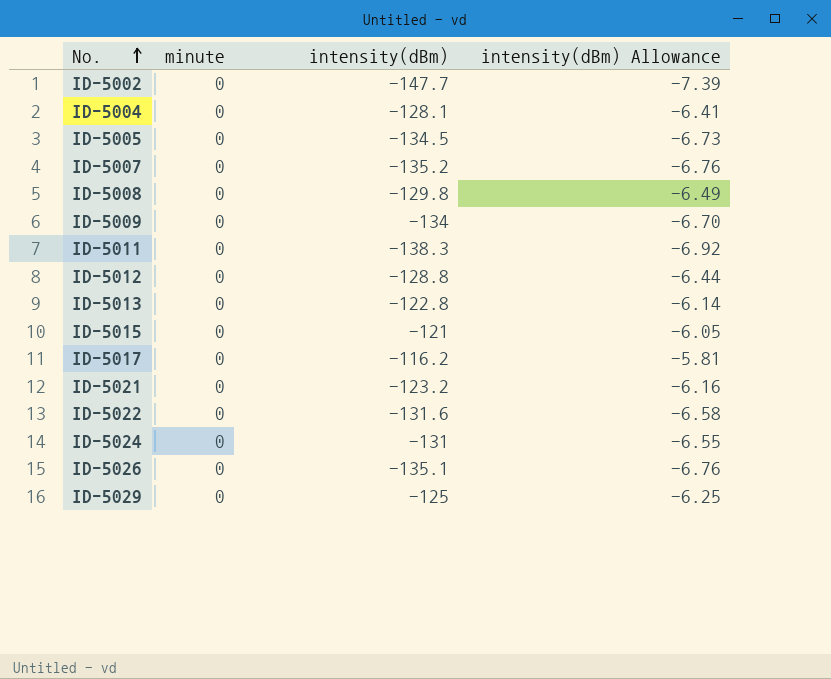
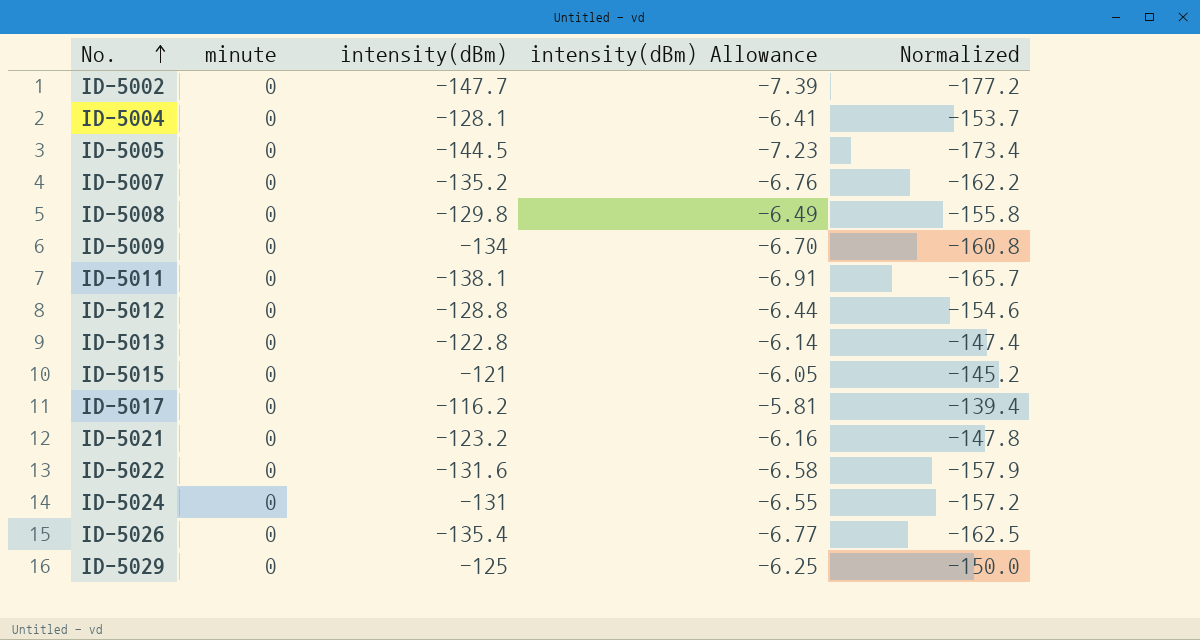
column Normalized | formula: none -> [intensity(dBm)] * 1.2
ID-5005 | intensity(dBm): -134.5 -> -144.5
ID-5005 | intensity(dBm) Allowance: -6.73 -> -7.23
ID-5011 | intensity(dBm): -138.3 -> -138.1
ID-5011 | intensity(dBm) Allowance: -6.92 -> -6.91
ID-5026 | intensity(dBm): -135.1 -> -135.4
ID-5026 | intensity(dBm) Allowance: -6.76 -> -6.77

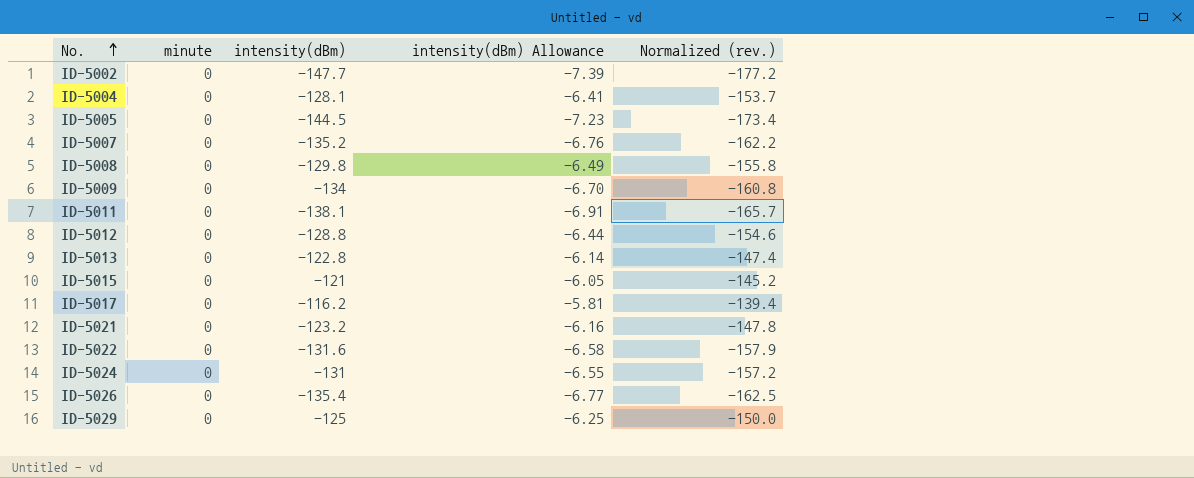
column name: Normalized -> Normalized (rev.)

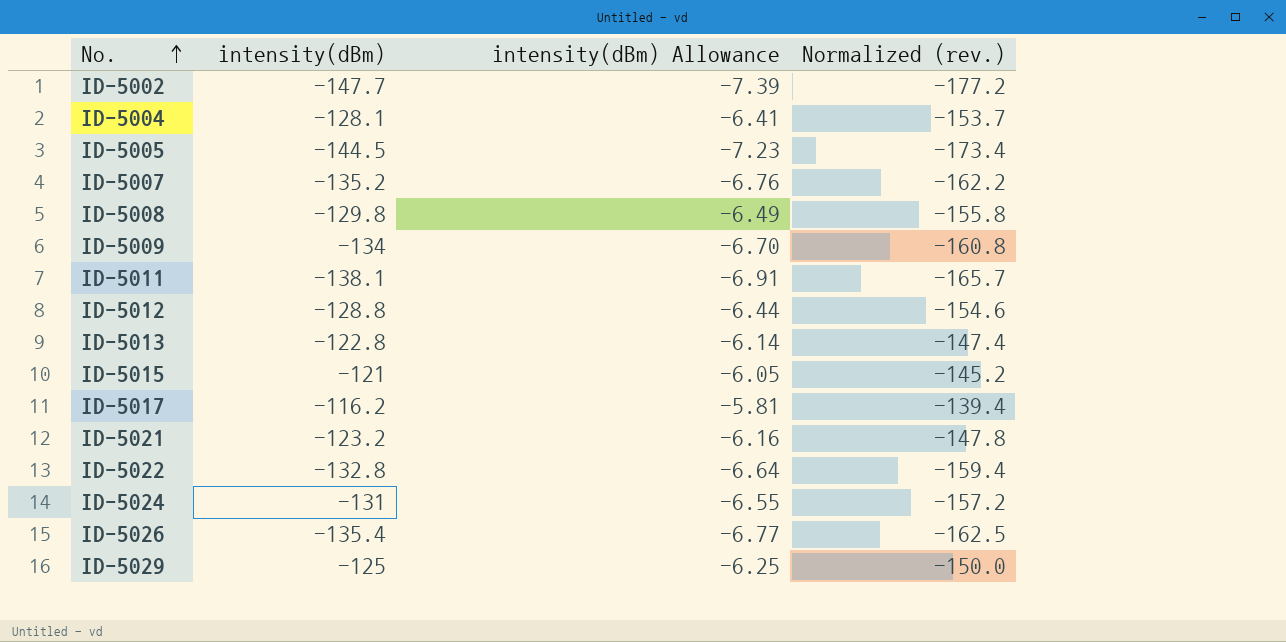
column minute | position: 2 -> none
ID-5022 | intensity(dBm): -131.6 -> -132.8
ID-5022 | intensity(dBm) Allowance: -6.58 -> -6.64
ID-5022 | Normalized (rev.): -157.9 -> -159.4

